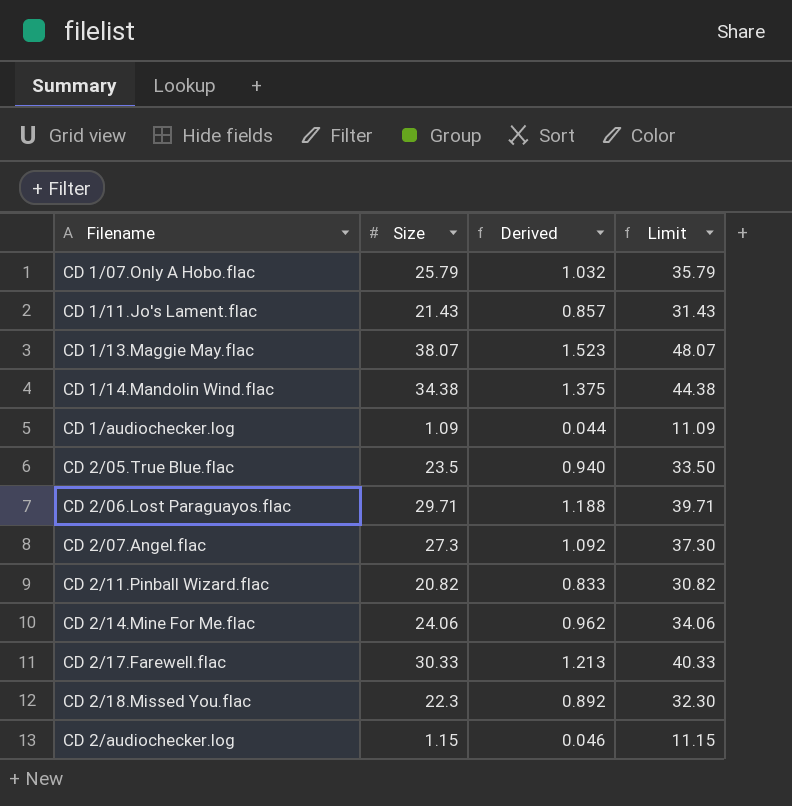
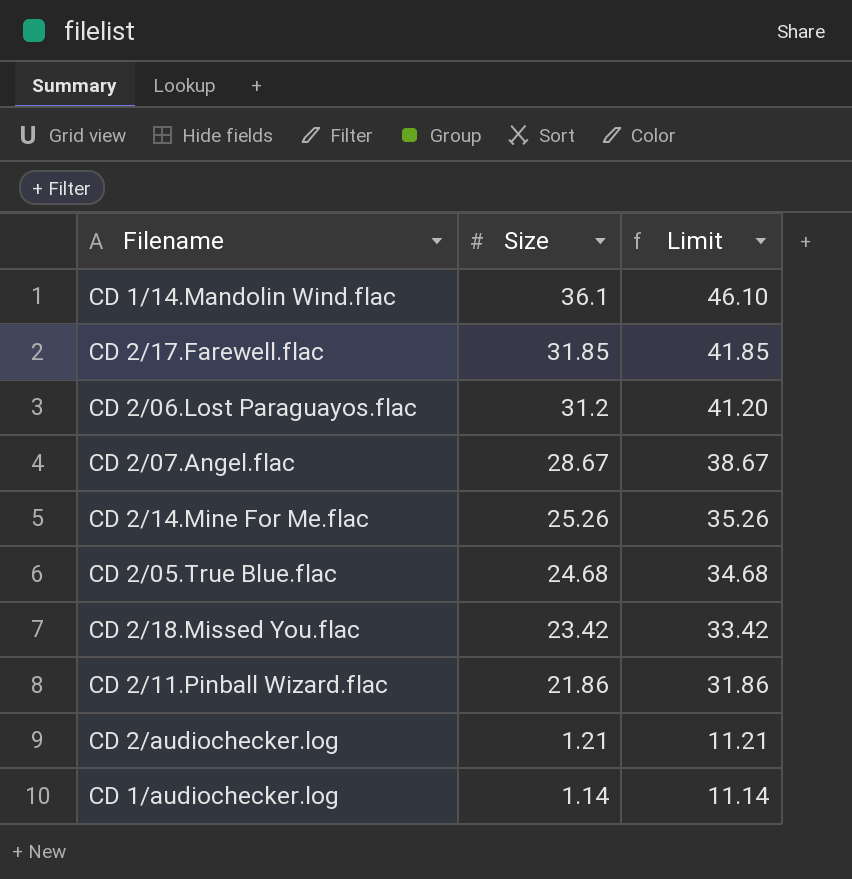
row order: Filename ascending -> Size descending
column Derived | formula: [Size] * 0.04 -> none
row CD 1/07.Only A Hobo.flac: 25.79 | 1.032 | 35.79 -> none
row CD 1/11.Jo's Lament.flac: 21.43 | 0.857 | 31.43 -> none
row CD 1/13.Maggie May.flac: 38.07 | 1.523 | 48.07 -> none
CD 1/14.Mandolin Wind.flac | Size: 34.38 -> 36.1
CD 1/14.Mandolin Wind.flac | Limit: 44.38 -> 46.10
CD 2/17.Farewell.flac | Size: 30.33 -> 31.85
CD 2/17.Farewell.flac | Limit: 40.33 -> 41.85
CD 2/06.Lost Paraguayos.flac | Size: 29.71 -> 31.2
CD 2/06.Lost Paraguayos.flac | Limit: 39.71 -> 41.20
CD 2/07.Angel.flac | Size: 27.3 -> 28.67
CD 2/07.Angel.flac | Limit: 37.30 -> 38.67
CD 2/14.Mine For Me.flac | Size: 24.06 -> 25.26
CD 2/14.Mine For Me.flac | Limit: 34.06 -> 35.26
CD 2/05.True Blue.flac | Size: 23.5 -> 24.68
CD 2/05.True Blue.flac | Limit: 33.50 -> 34.68
CD 2/18.Missed You.flac | Size: 22.3 -> 23.42
CD 2/18.Missed You.flac | Limit: 32.30 -> 33.42
CD 2/11.Pinball Wizard.flac | Size: 20.82 -> 21.86
CD 2/11.Pinball Wizard.flac | Limit: 30.82 -> 31.86
CD 2/audiochecker.log | Size: 1.15 -> 1.21
CD 2/audiochecker.log | Limit: 11.15 -> 11.21
CD 1/audiochecker.log | Size: 1.09 -> 1.14
CD 1/audiochecker.log | Limit: 11.09 -> 11.14

